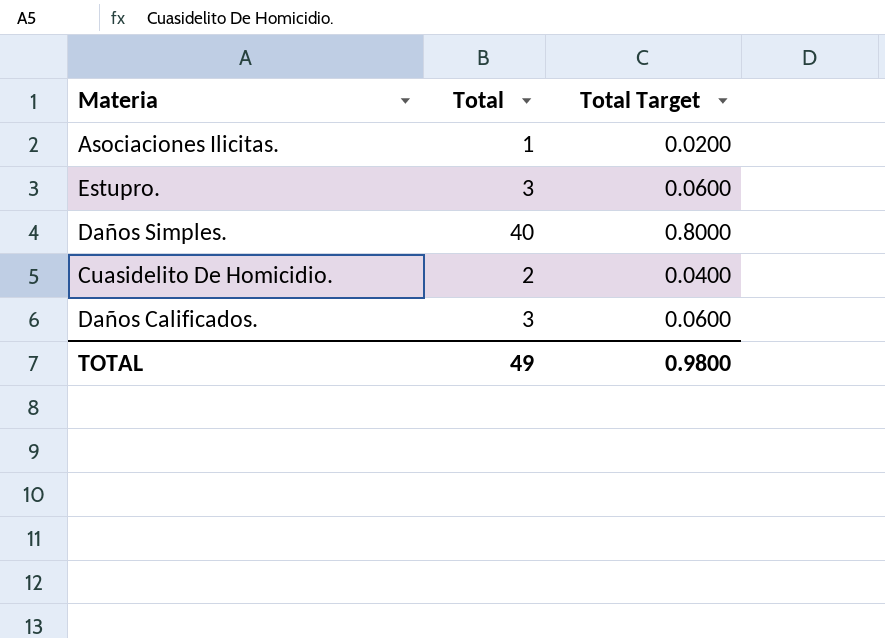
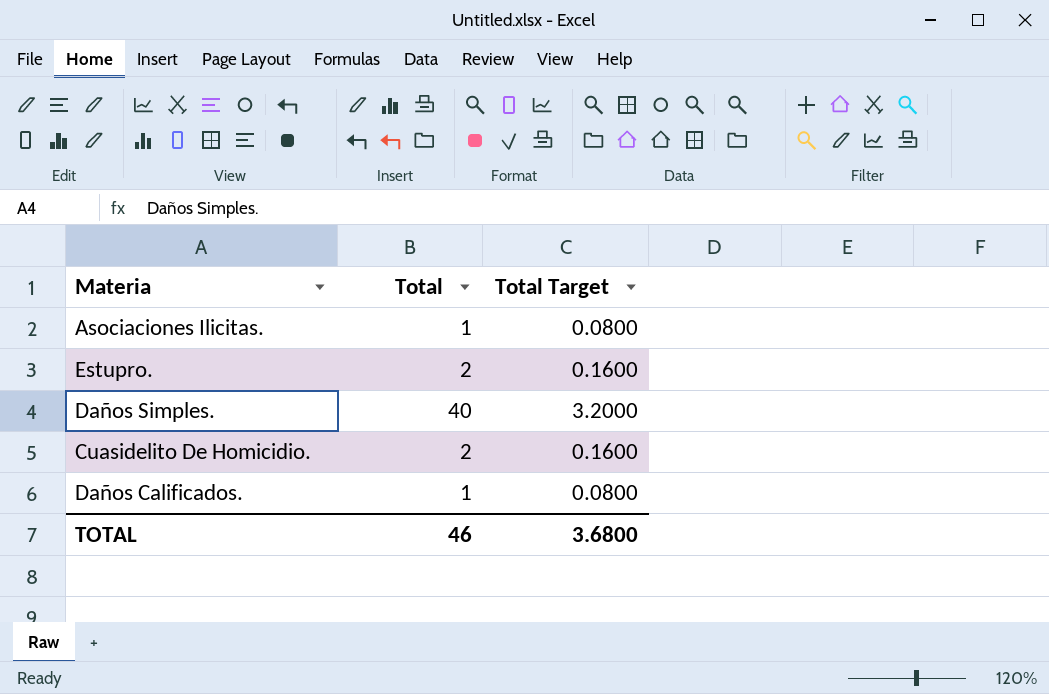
column Total Target | formula: [Total] * 0.02 -> [Total] * 0.08
Estupro. | Total: 3 -> 2
Daños Calificados. | Total: 3 -> 1
TOTAL | Total: 49 -> 46
TOTAL | Total Target: 0.9800 -> 3.6800

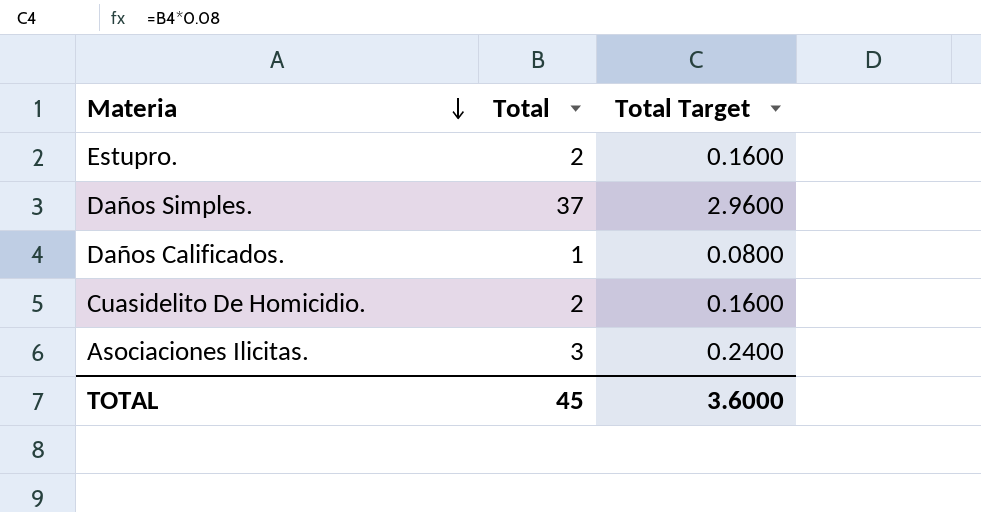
row order: none -> Materia descending
Daños Simples. | Total: 40 -> 37
Daños Simples. | Total Target: 3.2000 -> 2.9600
Asociaciones Ilicitas. | Total: 1 -> 3
Asociaciones Ilicitas. | Total Target: 0.0800 -> 0.2400
TOTAL | Total: 46 -> 45
TOTAL | Total Target: 3.6800 -> 3.6000

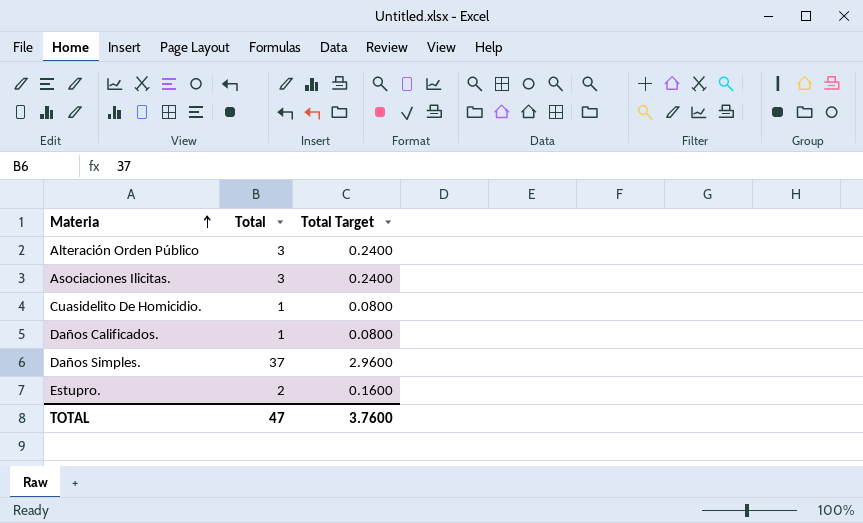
row order: Materia descending -> Materia ascending
row Alteración Orden Público: none -> 3 | 0.2400
Cuasidelito De Homicidio. | Total: 2 -> 1
Cuasidelito De Homicidio. | Total Target: 0.1600 -> 0.0800
TOTAL | Total: 45 -> 47
TOTAL | Total Target: 3.6000 -> 3.7600

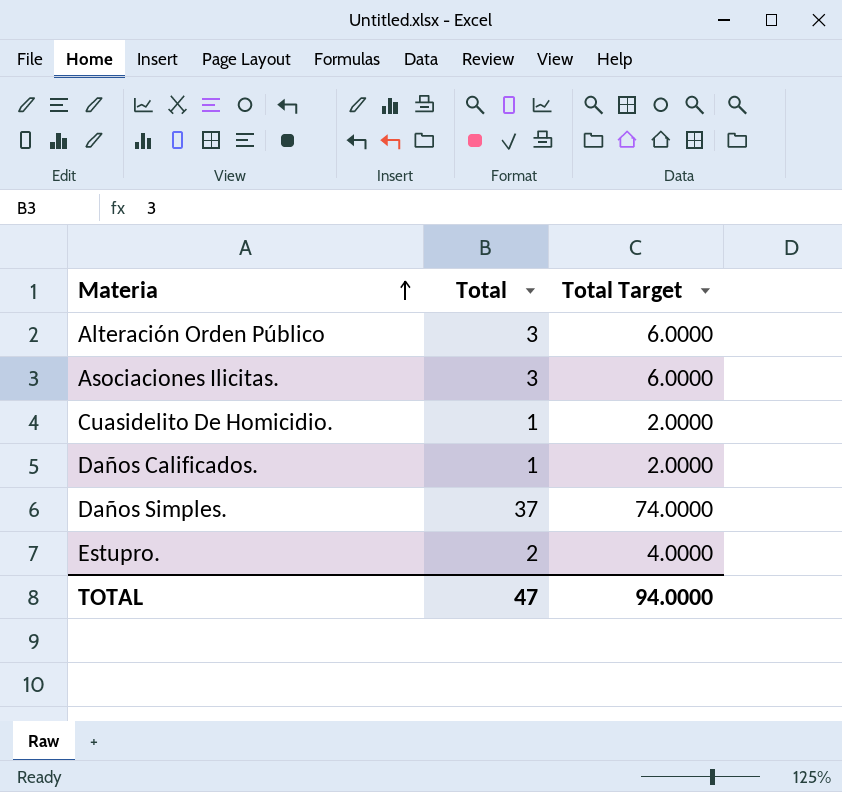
column Total Target | formula: [Total] * 0.08 -> [Total] * 2
TOTAL | Total Target: 3.7600 -> 94.0000

